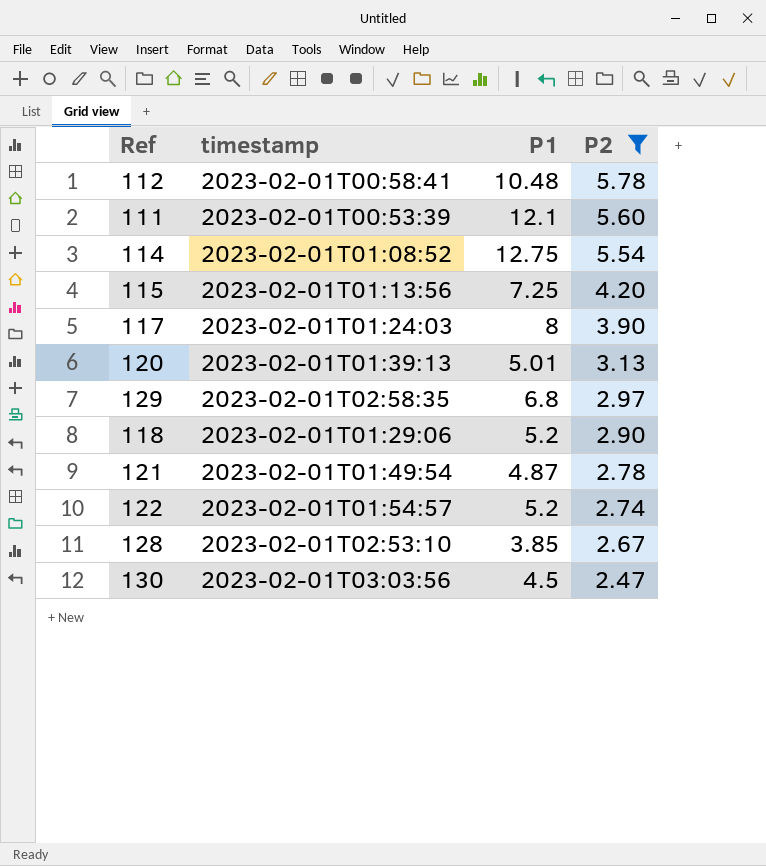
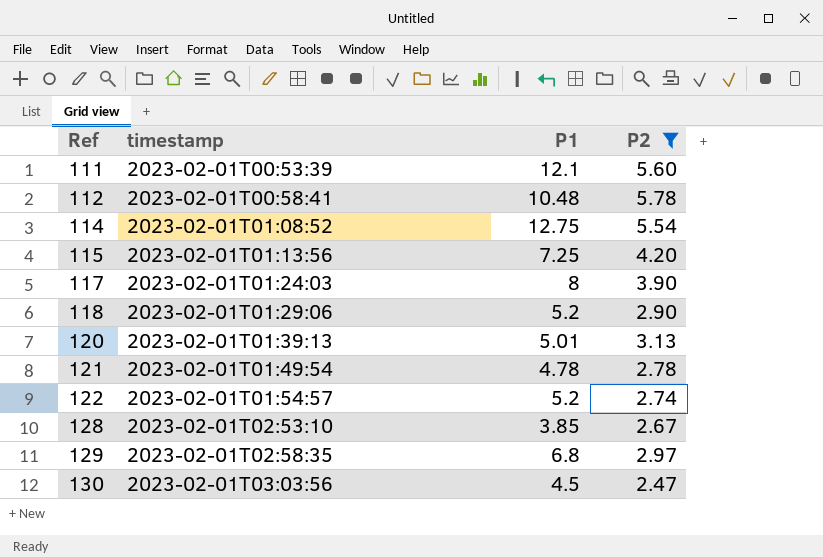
row order: P2 descending -> Ref ascending
121 | P1: 4.87 -> 4.78

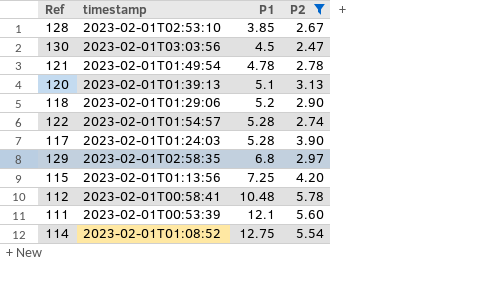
row order: Ref ascending -> P1 ascending
120 | P1: 5.01 -> 5.1
122 | P1: 5.2 -> 5.28
117 | P1: 8 -> 5.28

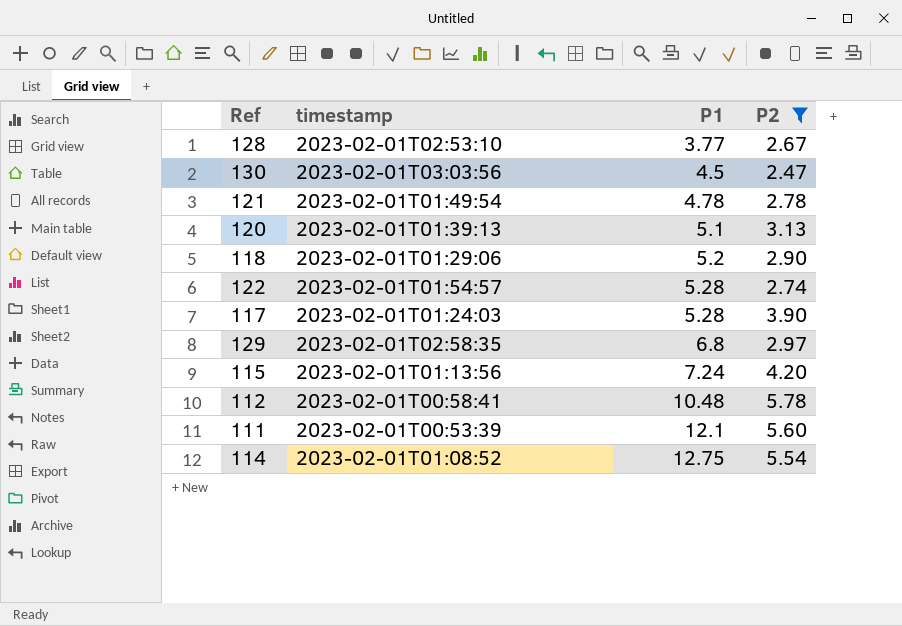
128 | P1: 3.85 -> 3.77
115 | P1: 7.25 -> 7.24

